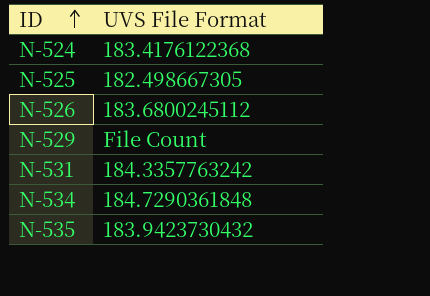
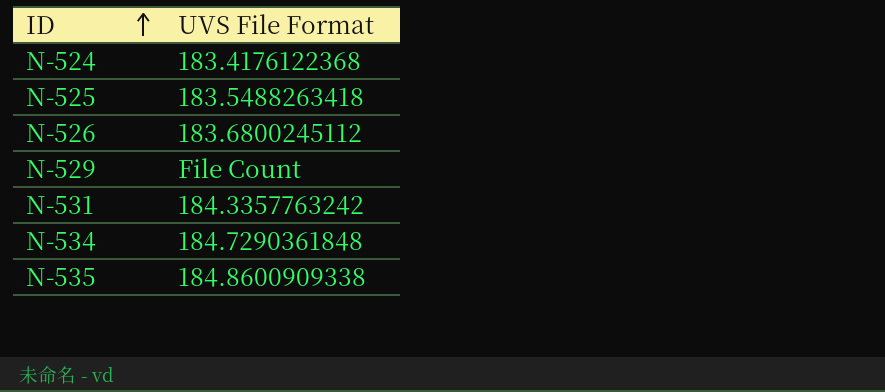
N-525 | UVS File Format: 182.498667305 -> 183.5488263418
N-535 | UVS File Format: 183.9423730432 -> 184.8600909338

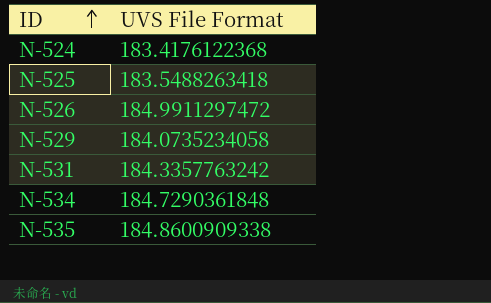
N-526 | UVS File Format: 183.6800245112 -> 184.9911297472
N-529 | UVS File Format: File Count -> 184.0735234058

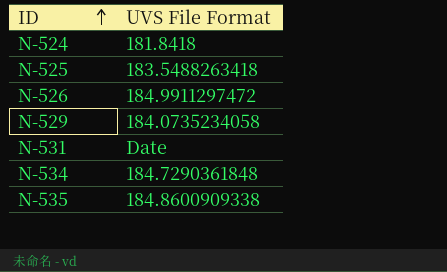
N-524 | UVS File Format: 183.4176122368 -> 181.8418
N-531 | UVS File Format: 184.3357763242 -> Date

